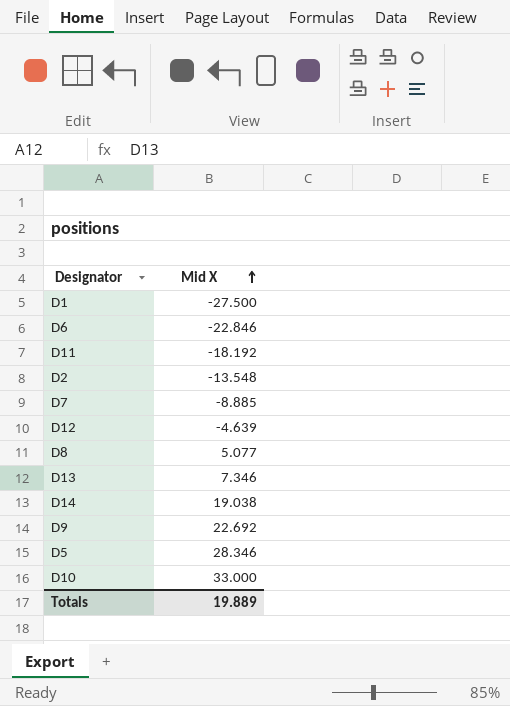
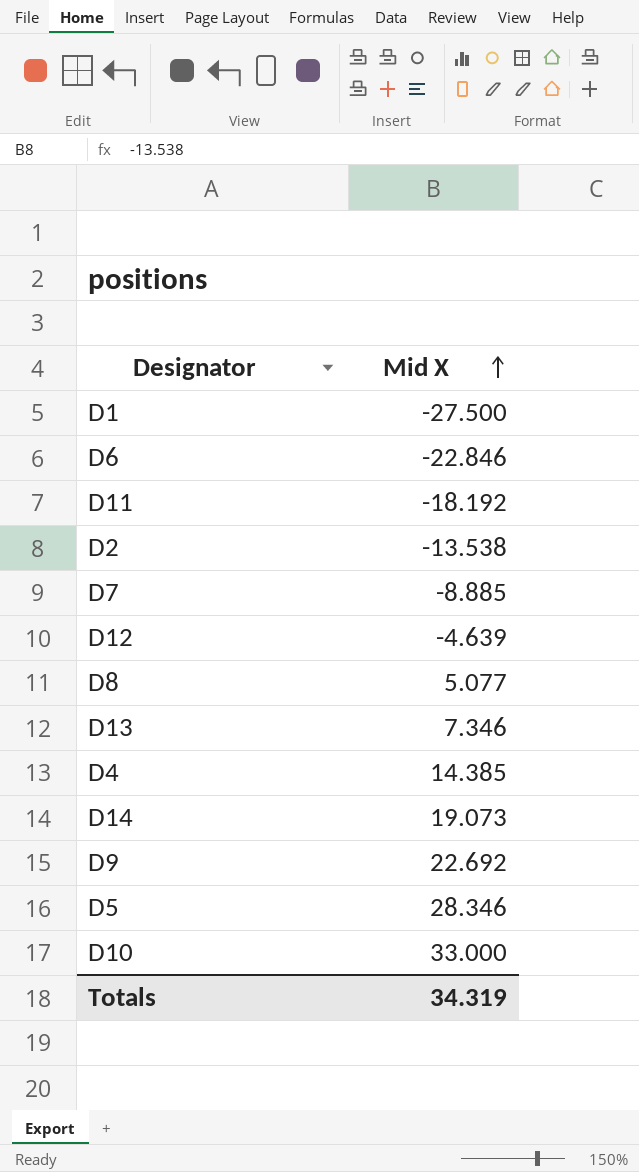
D2 | Mid X: -13.548 -> -13.538
row D4: none -> 14.385
D14 | Mid X: 19.038 -> 19.073
Totals | Mid X: 19.889 -> 34.319

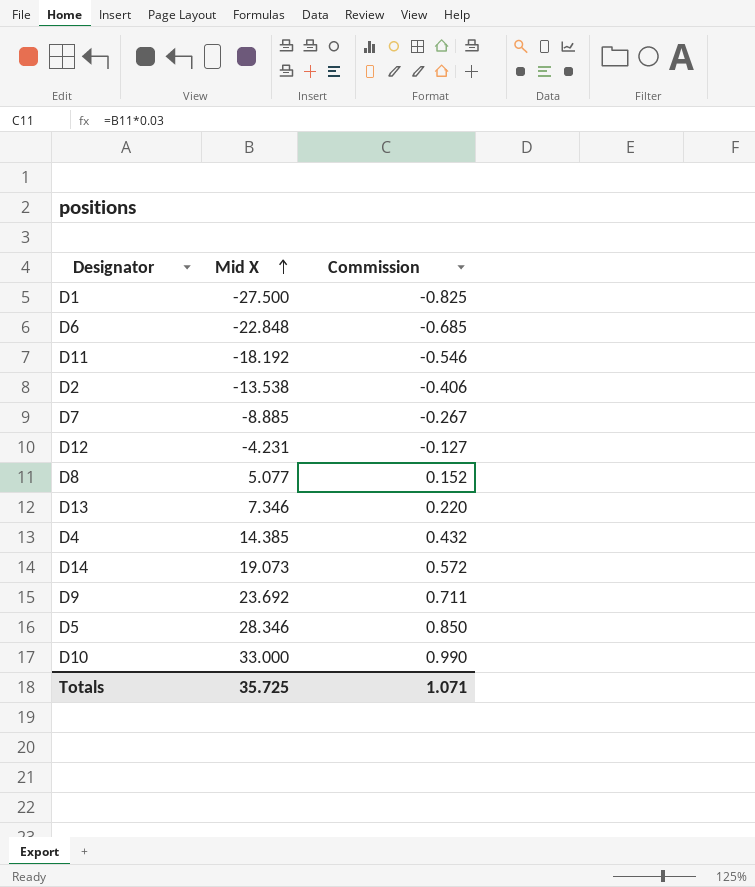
column Commission | formula: none -> [Mid X] * 0.03
D6 | Mid X: -22.846 -> -22.848
D12 | Mid X: -4.639 -> -4.231
D9 | Mid X: 22.692 -> 23.692
Totals | Mid X: 34.319 -> 35.725

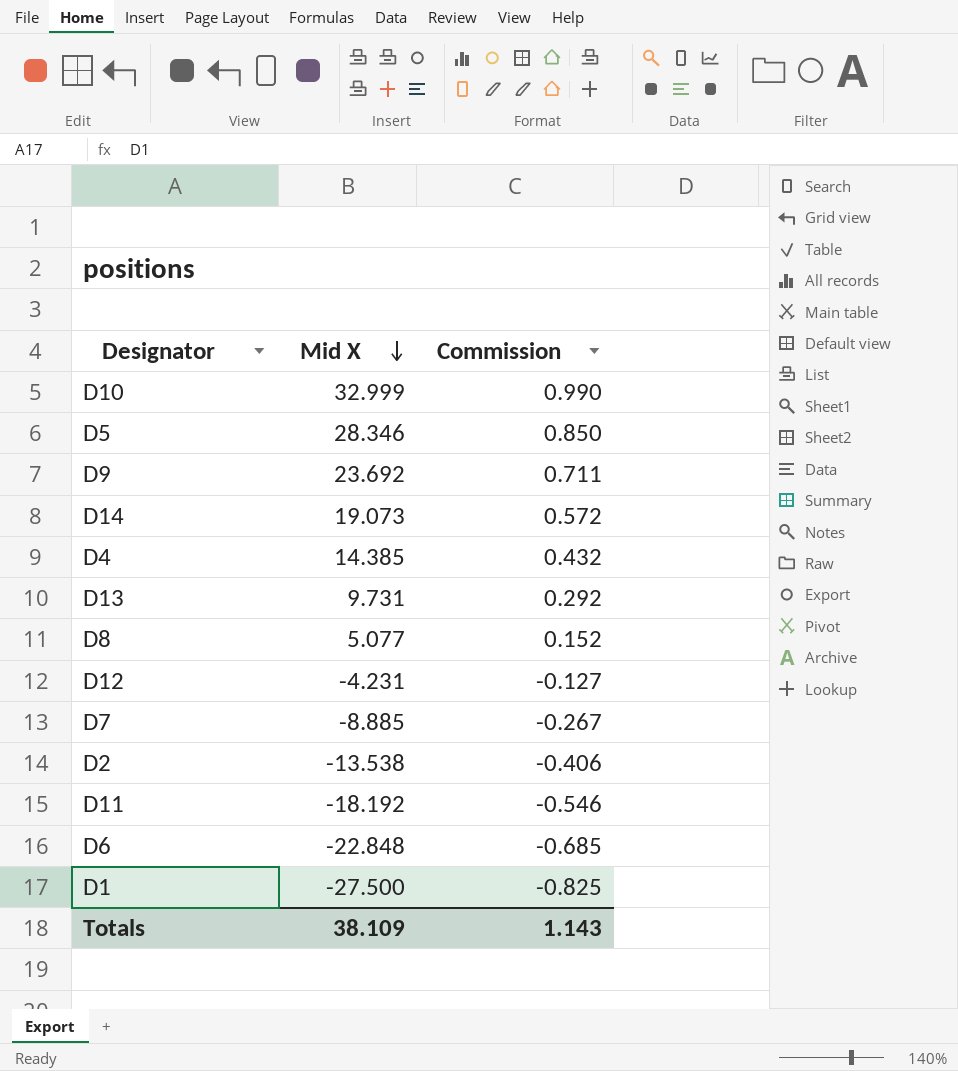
row order: Mid X ascending -> Mid X descending
D10 | Mid X: 33.000 -> 32.999
D13 | Mid X: 7.346 -> 9.731
D13 | Commission: 0.220 -> 0.292
Totals | Mid X: 35.725 -> 38.109
Totals | Commission: 1.071 -> 1.143

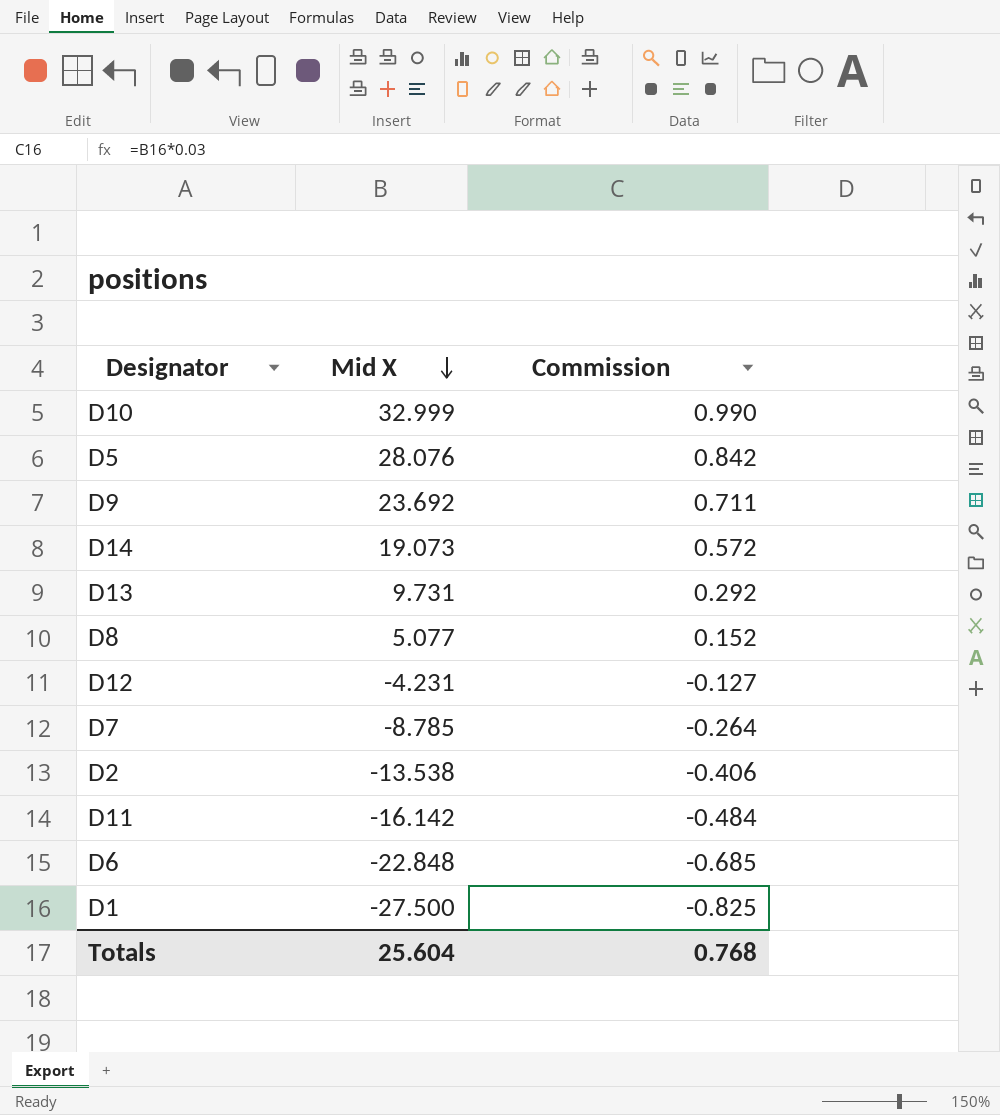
row D4: 14.385 | 0.432 -> none
D5 | Mid X: 28.346 -> 28.076
D5 | Commission: 0.850 -> 0.842
D7 | Mid X: -8.885 -> -8.785
D7 | Commission: -0.267 -> -0.264
D11 | Mid X: -18.192 -> -16.142
D11 | Commission: -0.546 -> -0.484
Totals | Mid X: 38.109 -> 25.604
Totals | Commission: 1.143 -> 0.768

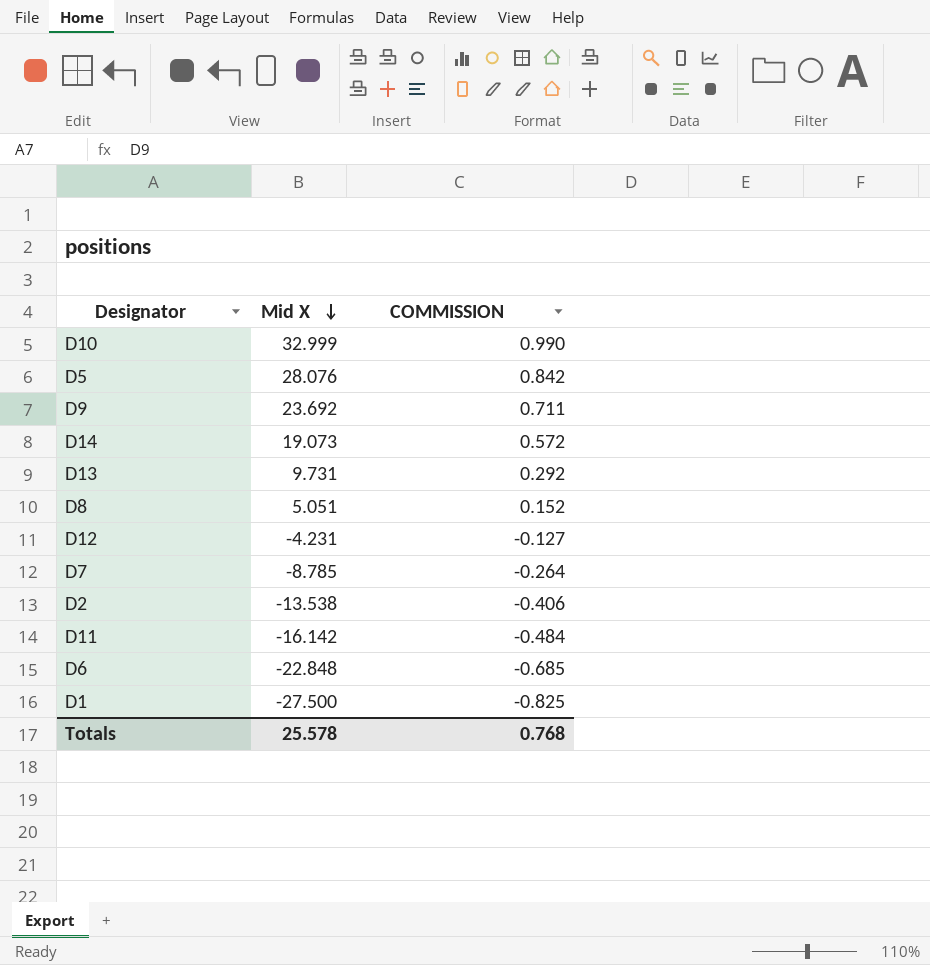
column name: Commission -> COMMISSION
D8 | Mid X: 5.077 -> 5.051
Totals | Mid X: 25.604 -> 25.578

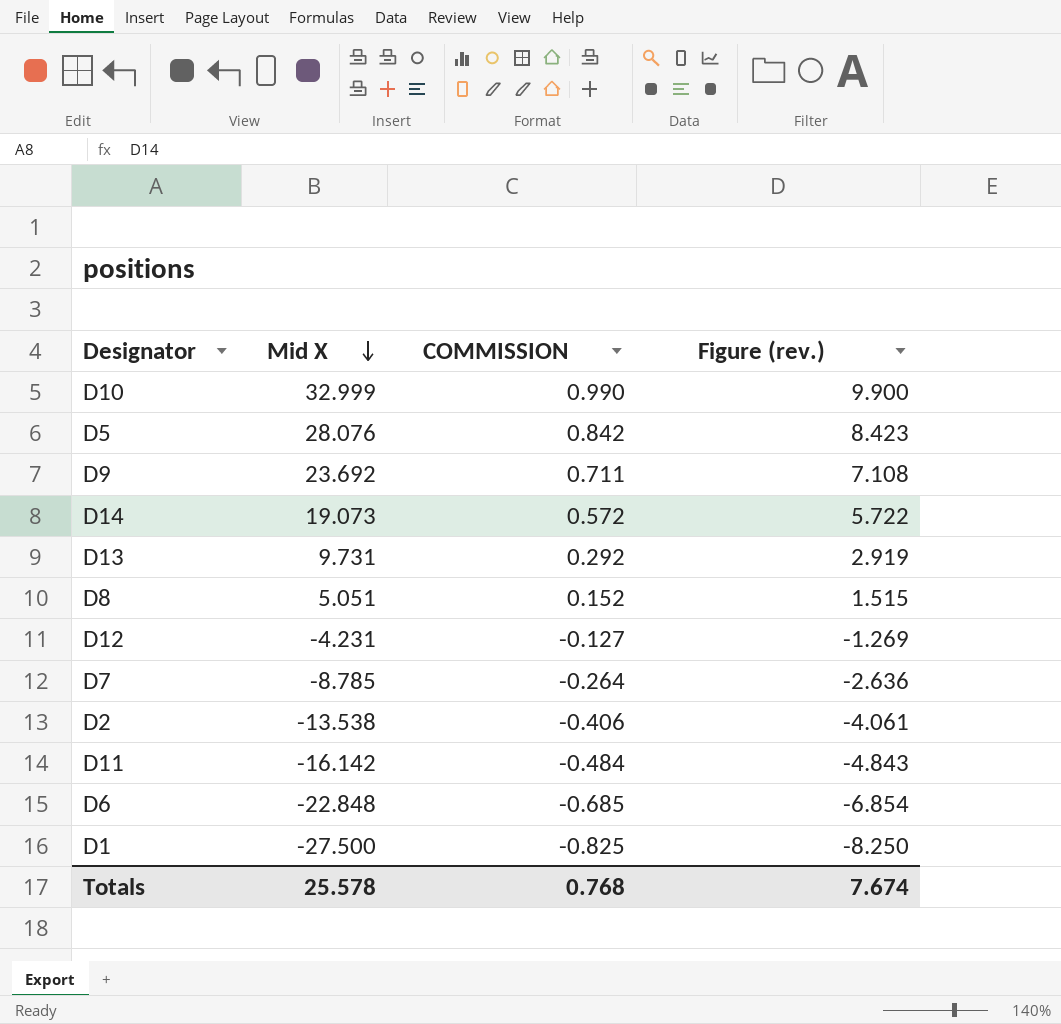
column Figure (rev.) | formula: none -> [Mid X] * 0.3

